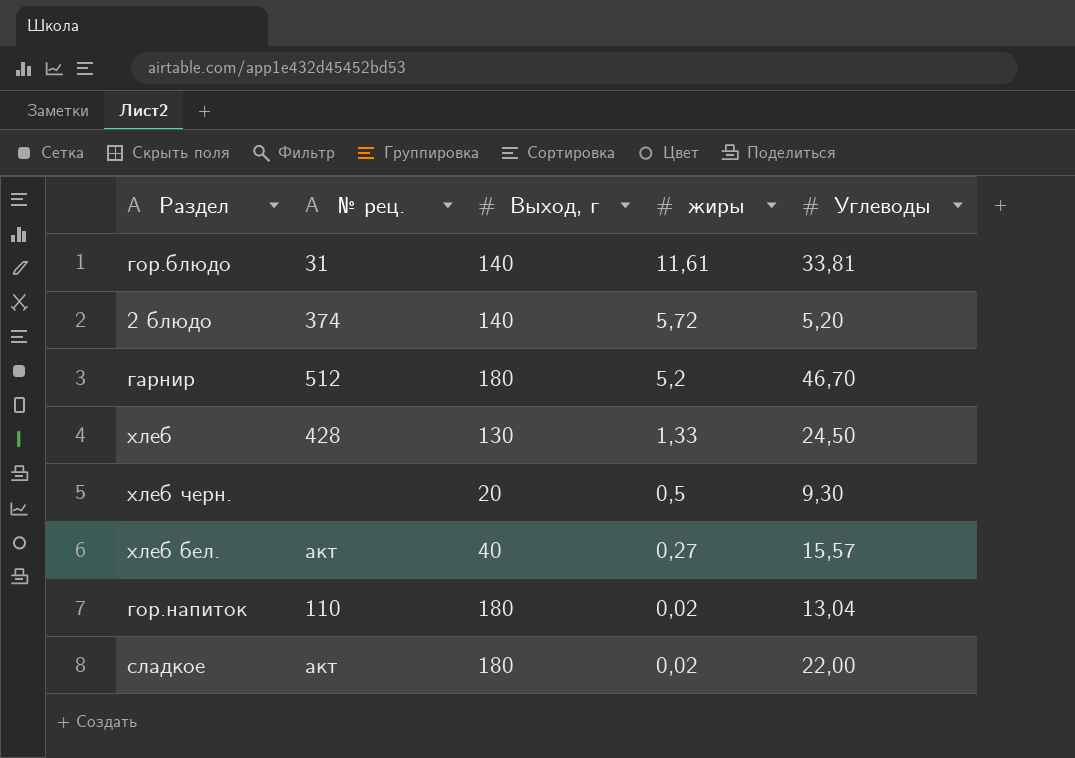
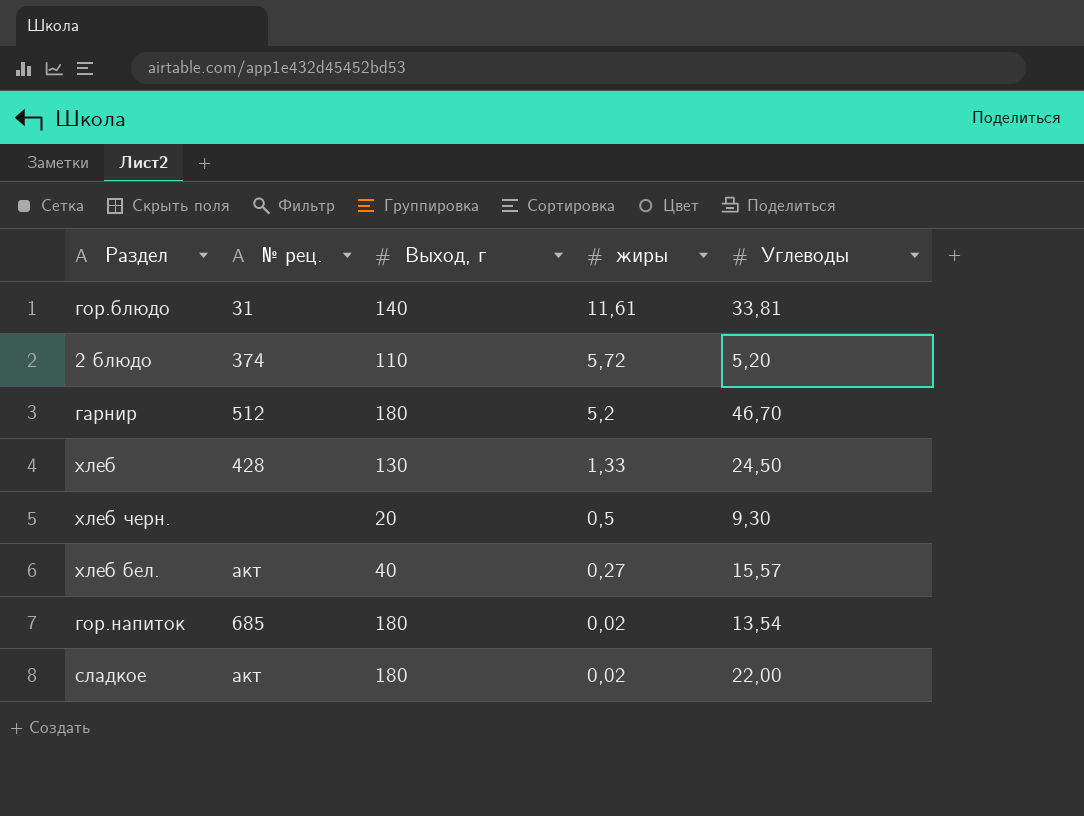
2 блюдо | Выход, г: 140 -> 110
гор.напиток | № рец.: 110 -> 685
гор.напиток | Углеводы: 13,04 -> 13,54

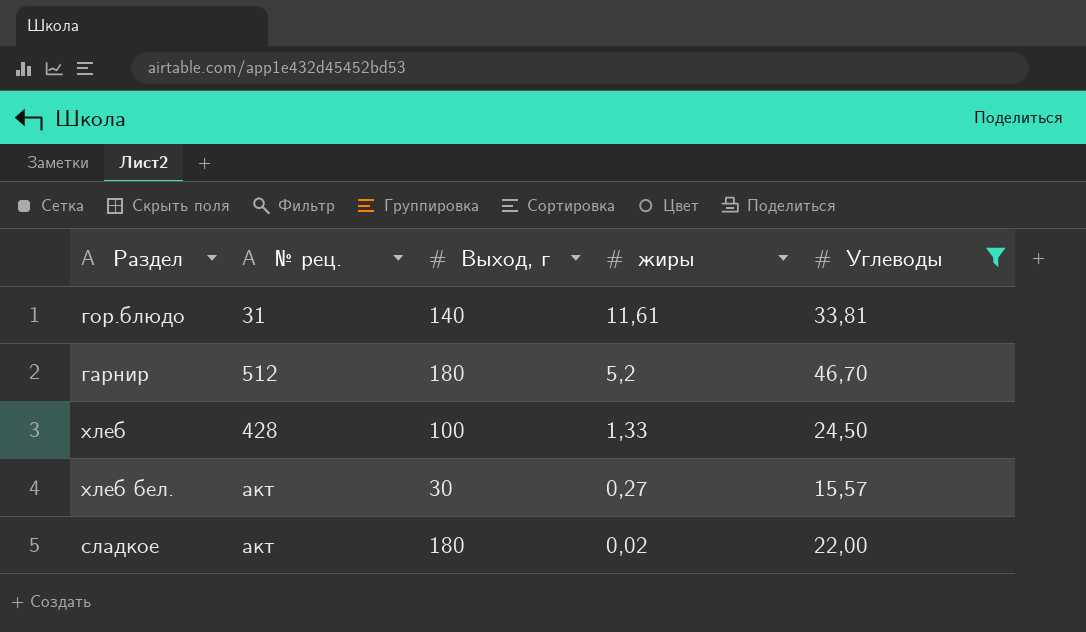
filter: none -> Углеводы >= 15,57
хлеб | Выход, г: 130 -> 100
хлеб бел. | Выход, г: 40 -> 30

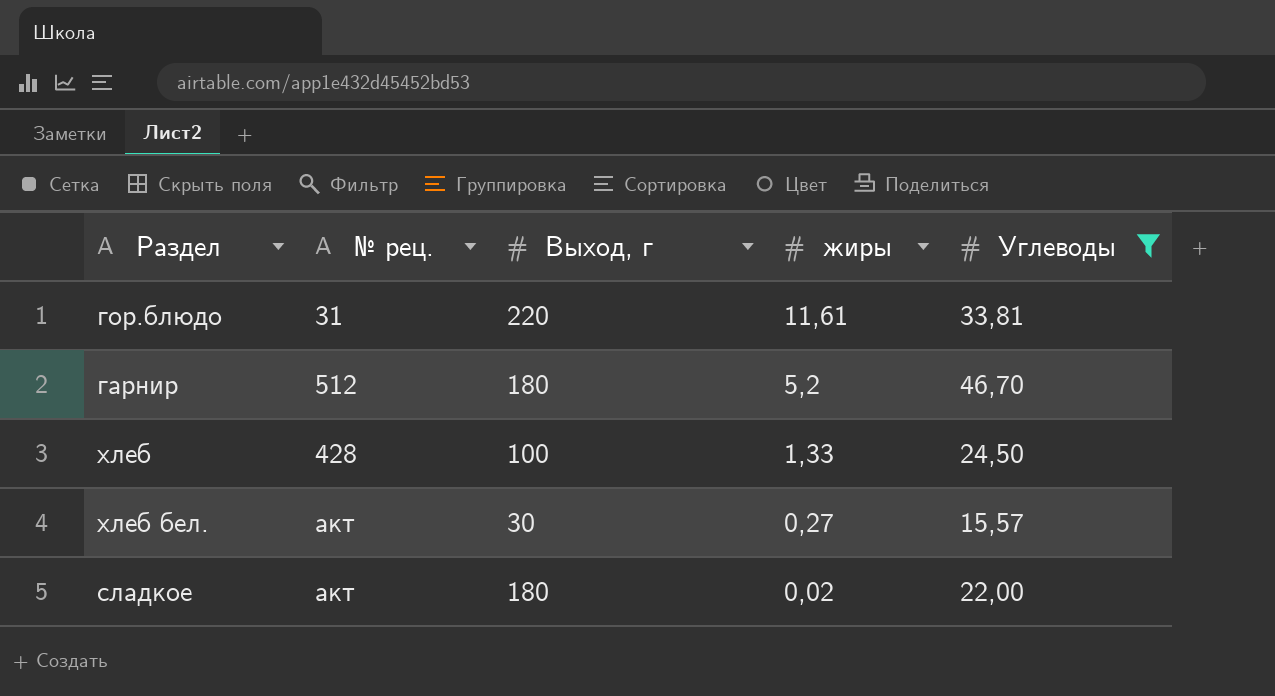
гор.блюдо | Выход, г: 140 -> 220

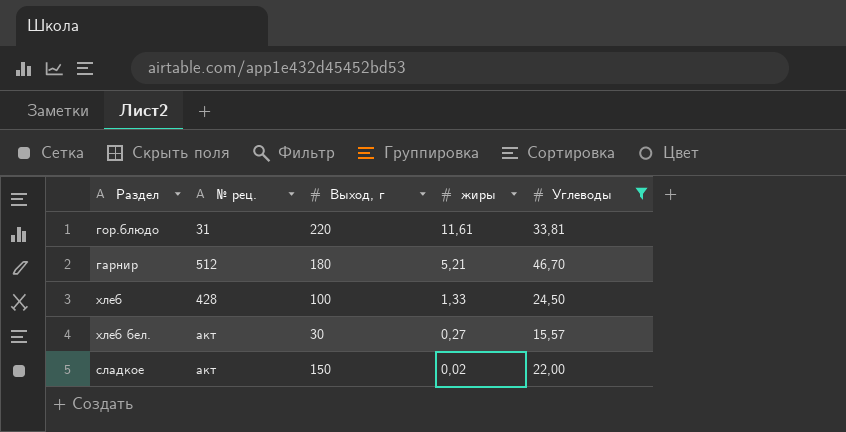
гарнир | жиры: 5,2 -> 5,21
сладкое | Выход, г: 180 -> 150

